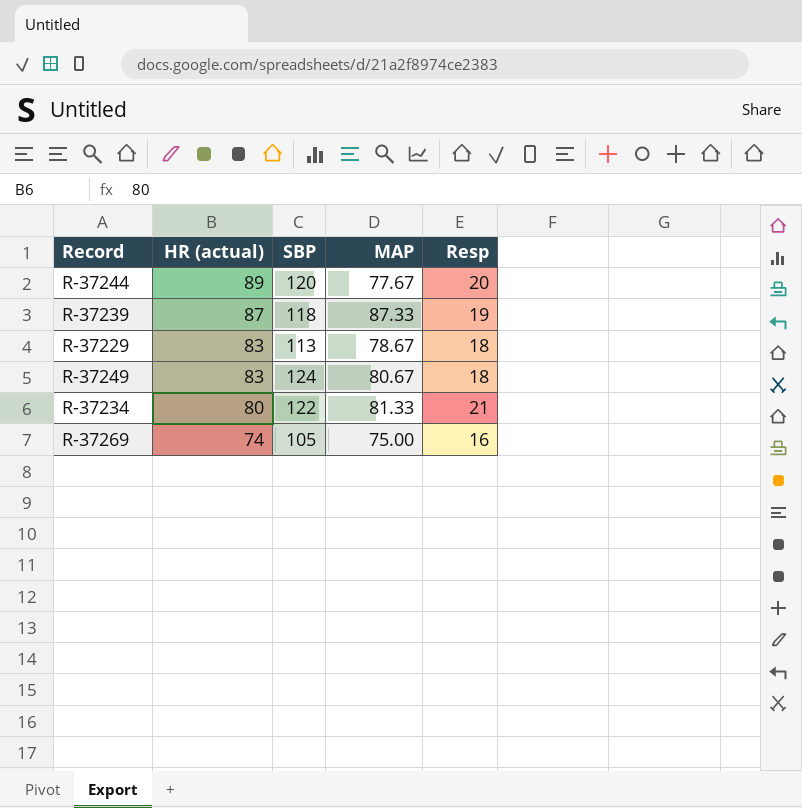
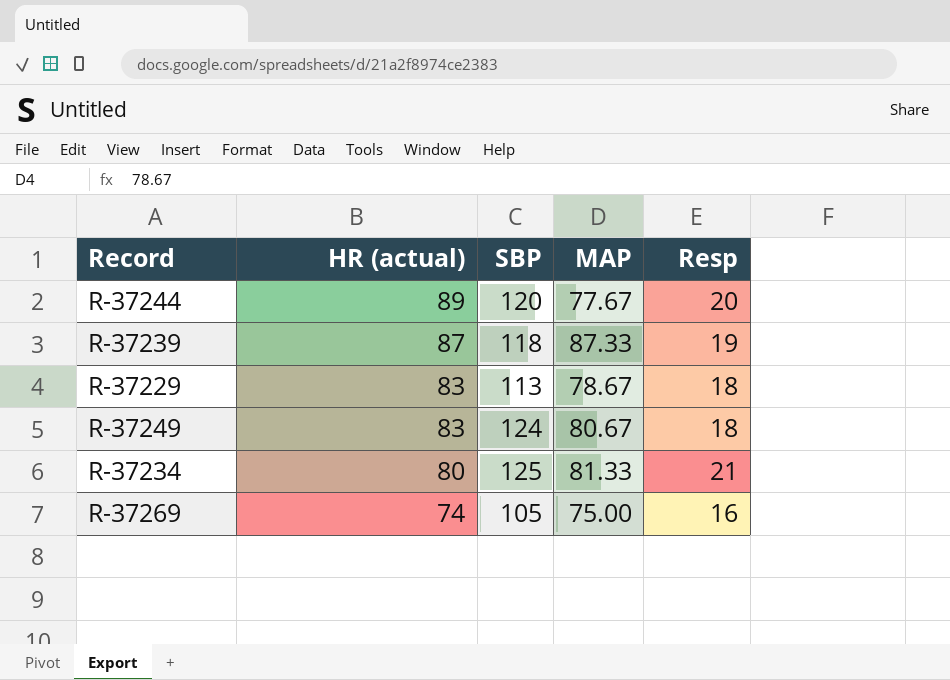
R-37234 | SBP: 122 -> 125

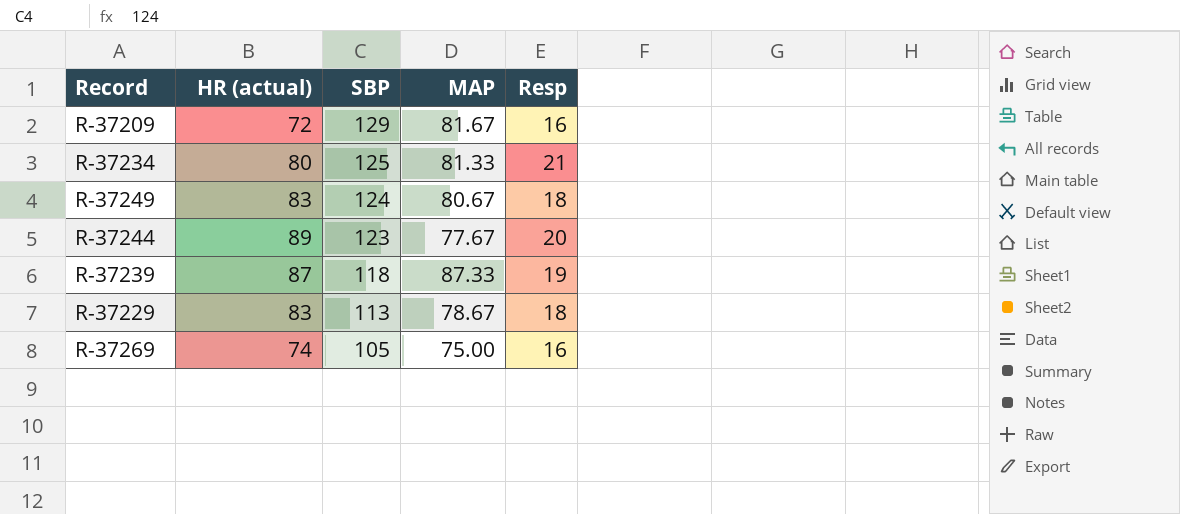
row order: HR (actual) descending -> SBP descending
row R-37209: none -> 72 | 129 | 81.67 | 16
R-37244 | SBP: 120 -> 123

